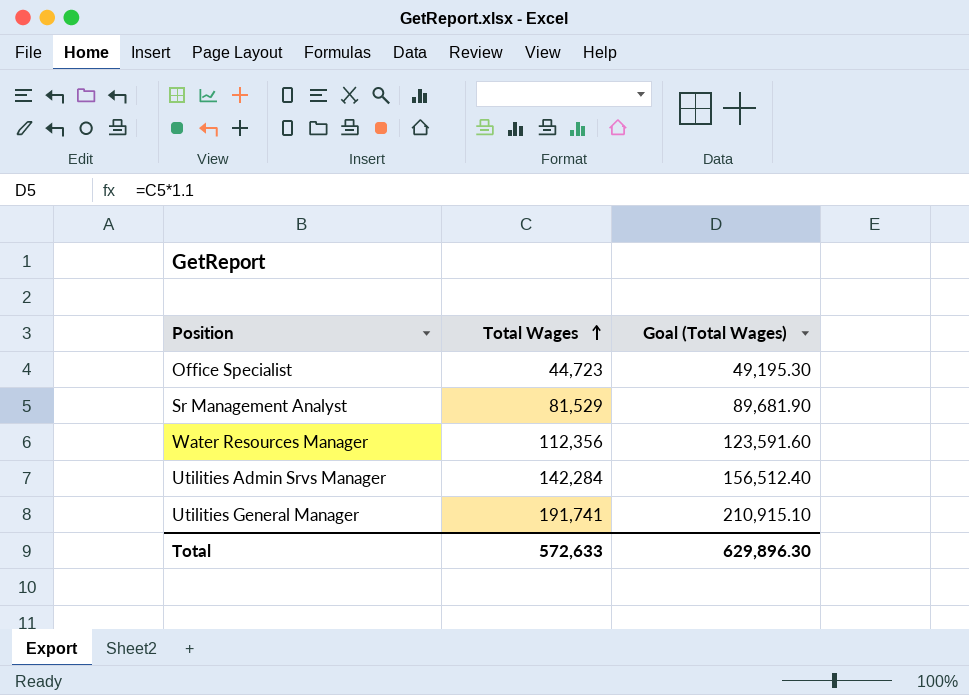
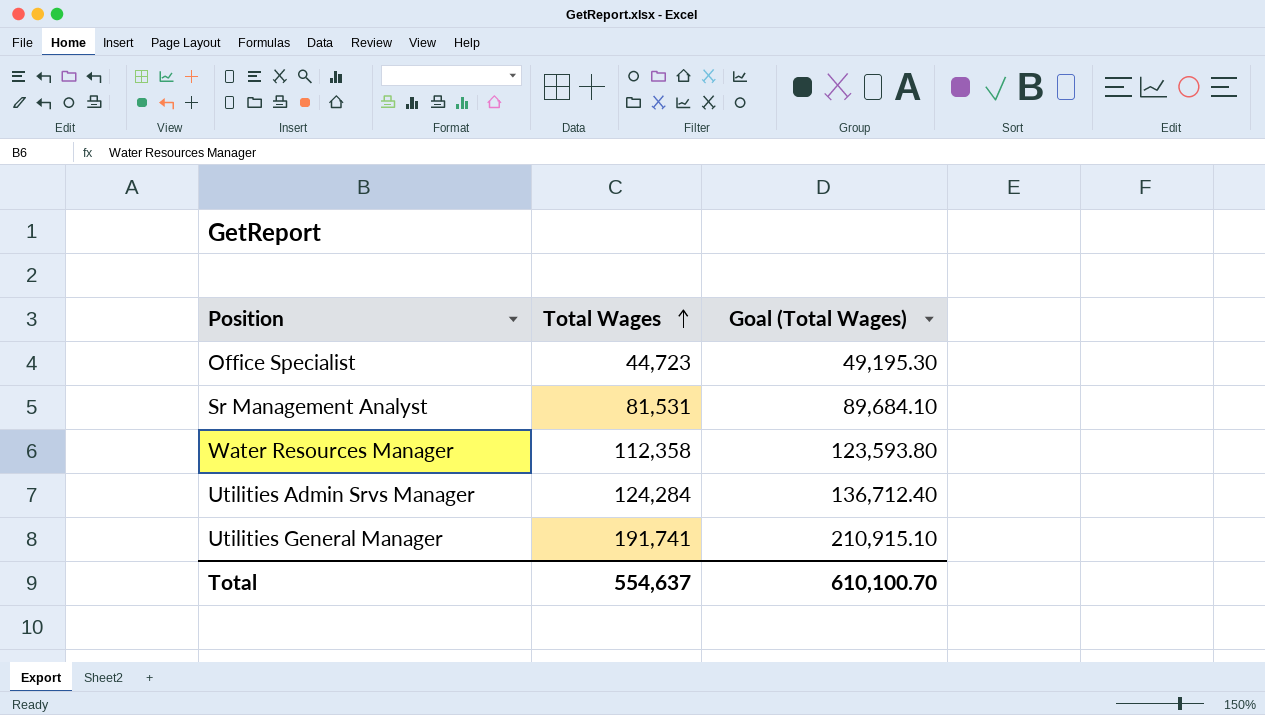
Sr Management Analyst | Total Wages: 81,529 -> 81,531
Sr Management Analyst | Goal (Total Wages): 89,681.90 -> 89,684.10
Water Resources Manager | Total Wages: 112,356 -> 112,358
Water Resources Manager | Goal (Total Wages): 123,591.60 -> 123,593.80
Utilities Admin Srvs Manager | Total Wages: 142,284 -> 124,284
Utilities Admin Srvs Manager | Goal (Total Wages): 156,512.40 -> 136,712.40
Total | Total Wages: 572,633 -> 554,637
Total | Goal (Total Wages): 629,896.30 -> 610,100.70

